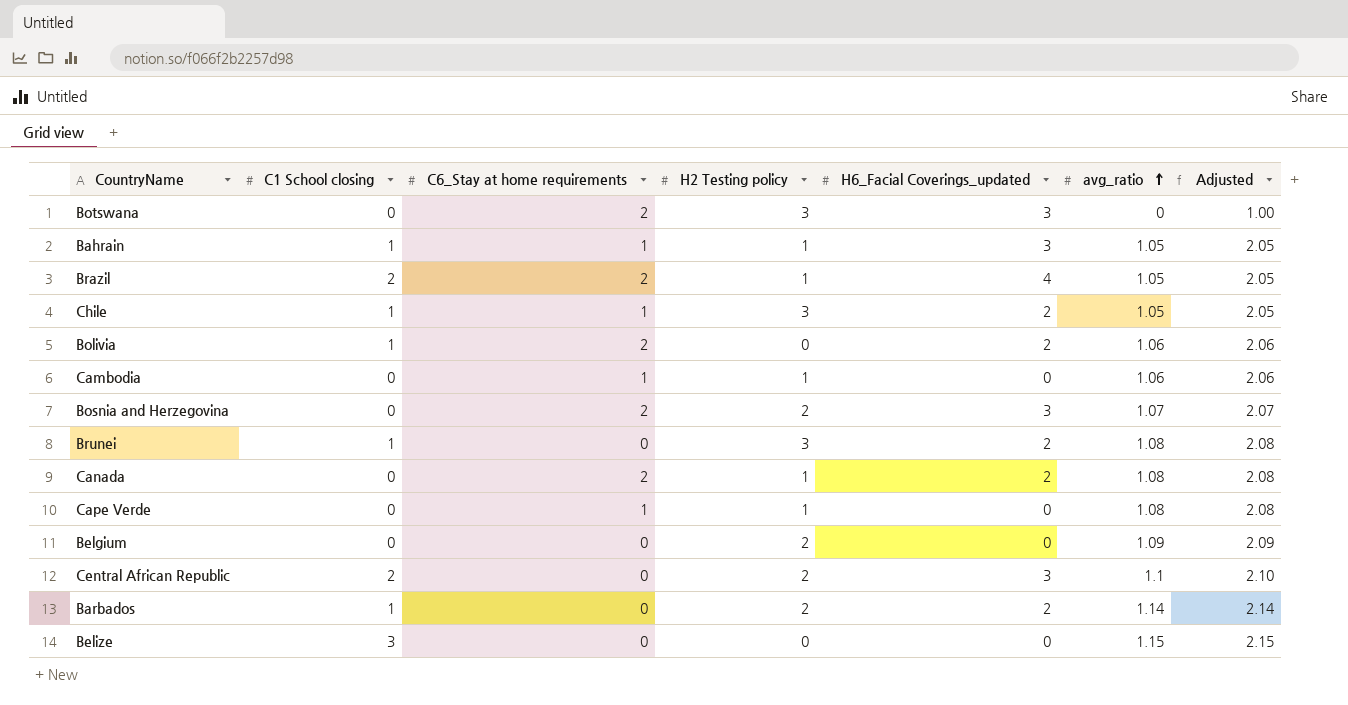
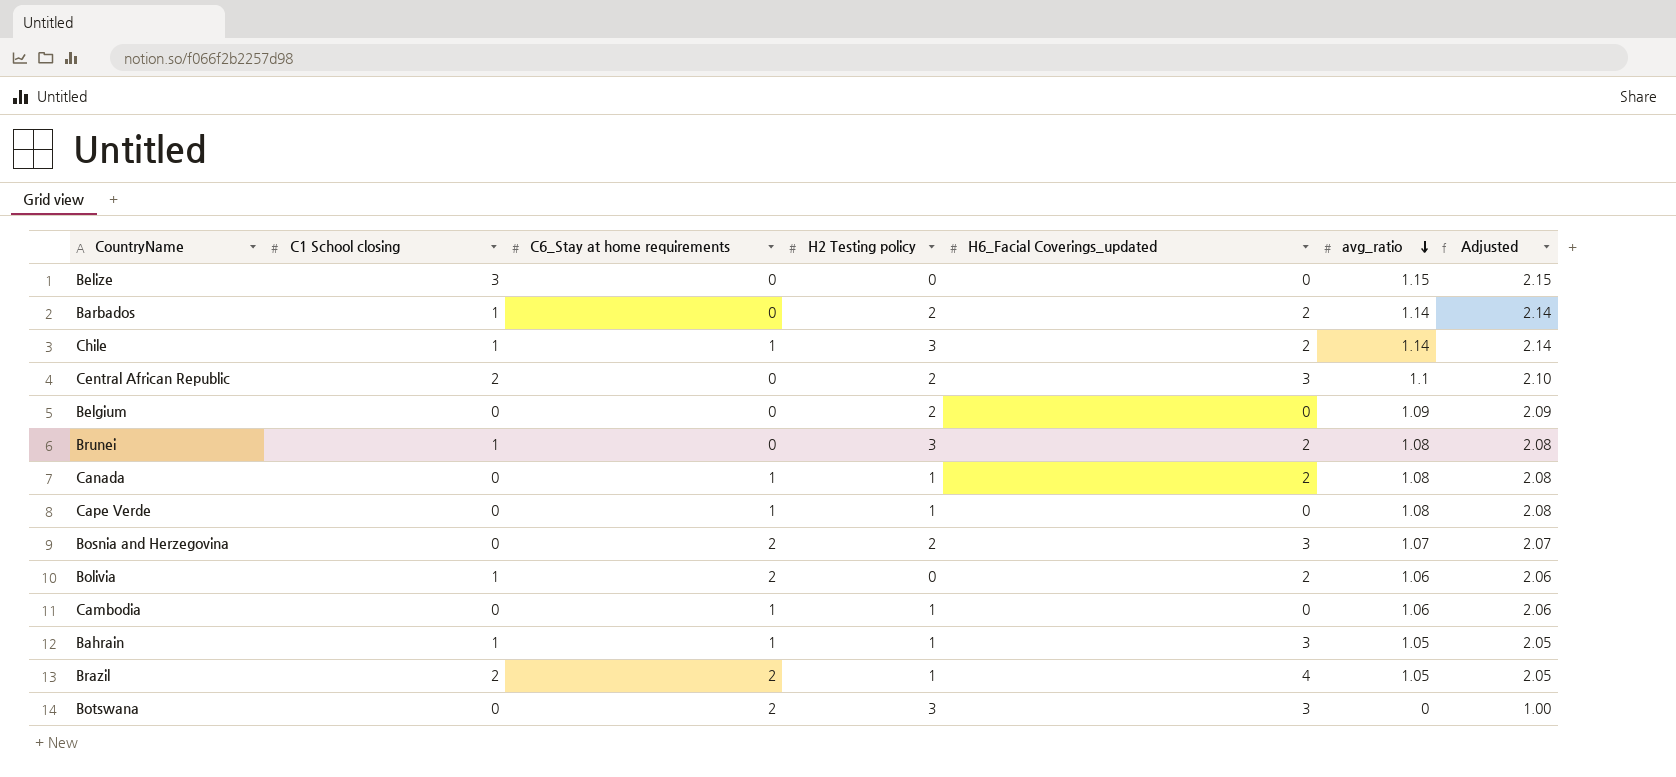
row order: avg_ratio ascending -> avg_ratio descending
Chile | avg_ratio: 1.05 -> 1.14
Chile | Adjusted: 2.05 -> 2.14
Canada | C6_Stay at home requirements: 2 -> 1

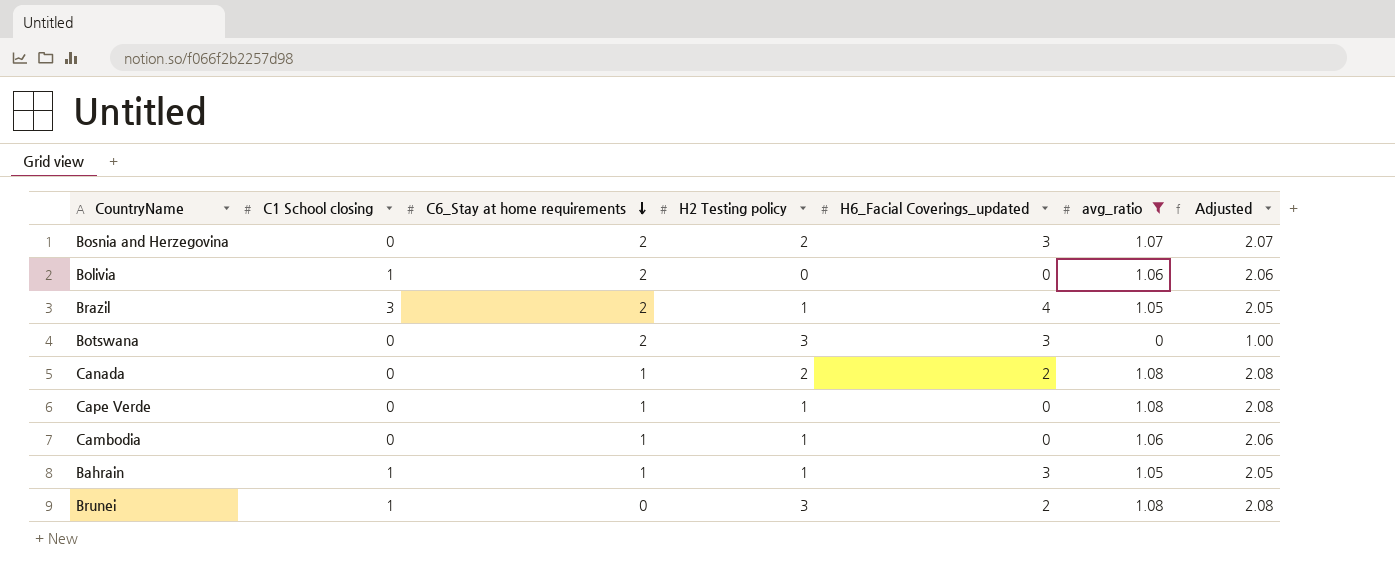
filter: none -> avg_ratio <= 1.08
row order: avg_ratio descending -> C6_Stay at home requirements descending
Bolivia | H6_Facial Coverings_updated: 2 -> 0
Brazil | C1 School closing: 2 -> 3
Canada | H2 Testing policy: 1 -> 2

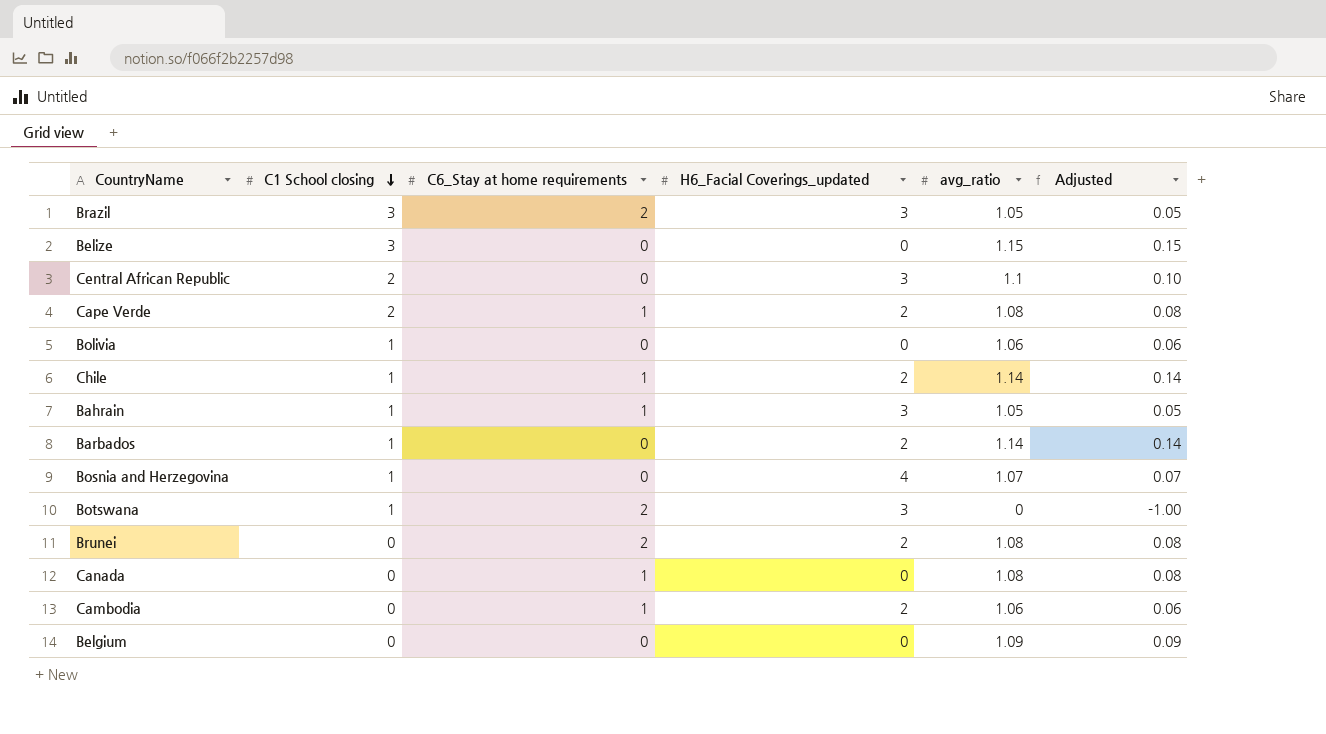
filter: avg_ratio <= 1.08 -> none
row order: C6_Stay at home requirements descending -> C1 School closing descending
column H2 Testing policy | position: 4 -> none
column Adjusted | formula: [avg_ratio] + 1 -> [avg_ratio] - 1
Brazil | H6_Facial Coverings_updated: 4 -> 3
Cape Verde | C1 School closing: 0 -> 2
Cape Verde | H6_Facial Coverings_updated: 0 -> 2
Bolivia | C6_Stay at home requirements: 2 -> 0
Bosnia and Herzegovina | C1 School closing: 0 -> 1
Bosnia and Herzegovina | C6_Stay at home requirements: 2 -> 0
Bosnia and Herzegovina | H6_Facial Coverings_updated: 3 -> 4
Botswana | C1 School closing: 0 -> 1
Brunei | C1 School closing: 1 -> 0
Brunei | C6_Stay at home requirements: 0 -> 2
Canada | H6_Facial Coverings_updated: 2 -> 0
Cambodia | H6_Facial Coverings_updated: 0 -> 2

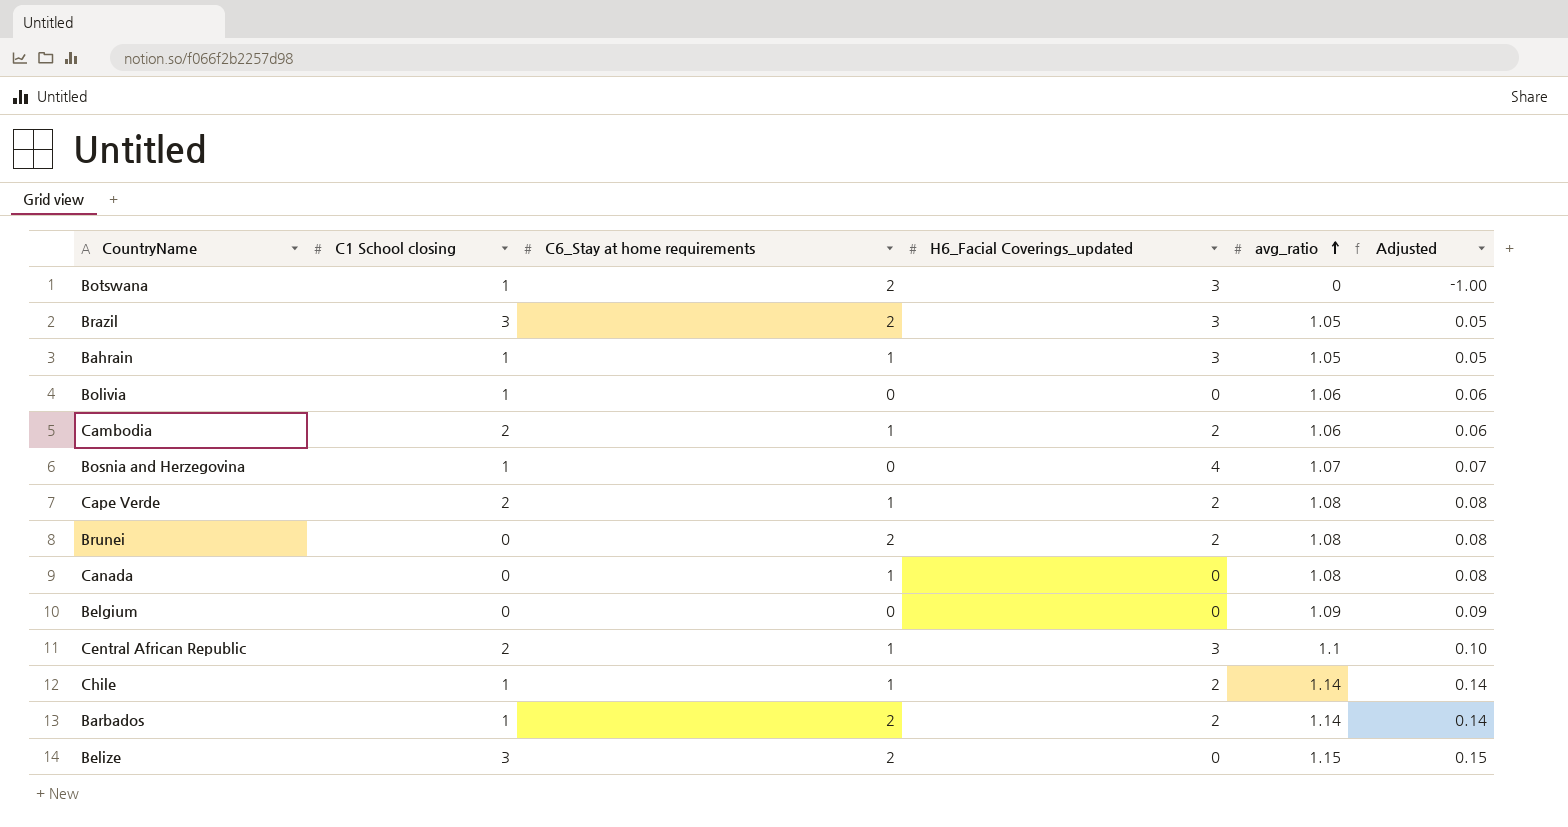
row order: C1 School closing descending -> avg_ratio ascending
Cambodia | C1 School closing: 0 -> 2
Central African Republic | C6_Stay at home requirements: 0 -> 1
Barbados | C6_Stay at home requirements: 0 -> 2
Belize | C6_Stay at home requirements: 0 -> 2

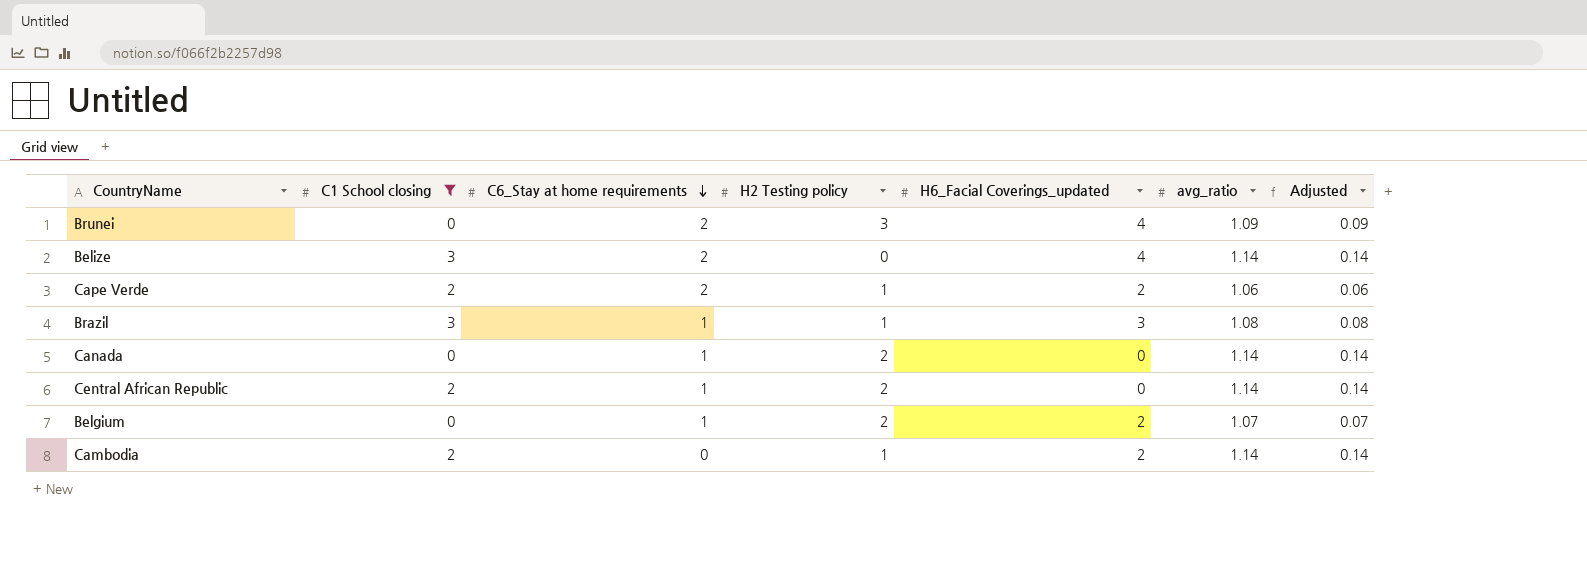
filter: none -> C1 School closing != 1
row order: avg_ratio ascending -> C6_Stay at home requirements descending
column H2 Testing policy | position: none -> 4
Brunei | H6_Facial Coverings_updated: 2 -> 4
Brunei | avg_ratio: 1.08 -> 1.09
Brunei | Adjusted: 0.08 -> 0.09
Belize | H6_Facial Coverings_updated: 0 -> 4
Belize | avg_ratio: 1.15 -> 1.14
Belize | Adjusted: 0.15 -> 0.14
Cape Verde | C6_Stay at home requirements: 1 -> 2
Cape Verde | avg_ratio: 1.08 -> 1.06
Cape Verde | Adjusted: 0.08 -> 0.06
Brazil | C6_Stay at home requirements: 2 -> 1
Brazil | avg_ratio: 1.05 -> 1.08
Brazil | Adjusted: 0.05 -> 0.08
Canada | avg_ratio: 1.08 -> 1.14
Canada | Adjusted: 0.08 -> 0.14
Central African Republic | H6_Facial Coverings_updated: 3 -> 0
Central African Republic | avg_ratio: 1.1 -> 1.14
Central African Republic | Adjusted: 0.10 -> 0.14
Belgium | C6_Stay at home requirements: 0 -> 1
Belgium | H6_Facial Coverings_updated: 0 -> 2
Belgium | avg_ratio: 1.09 -> 1.07
Belgium | Adjusted: 0.09 -> 0.07
Cambodia | C6_Stay at home requirements: 1 -> 0
Cambodia | avg_ratio: 1.06 -> 1.14
Cambodia | Adjusted: 0.06 -> 0.14

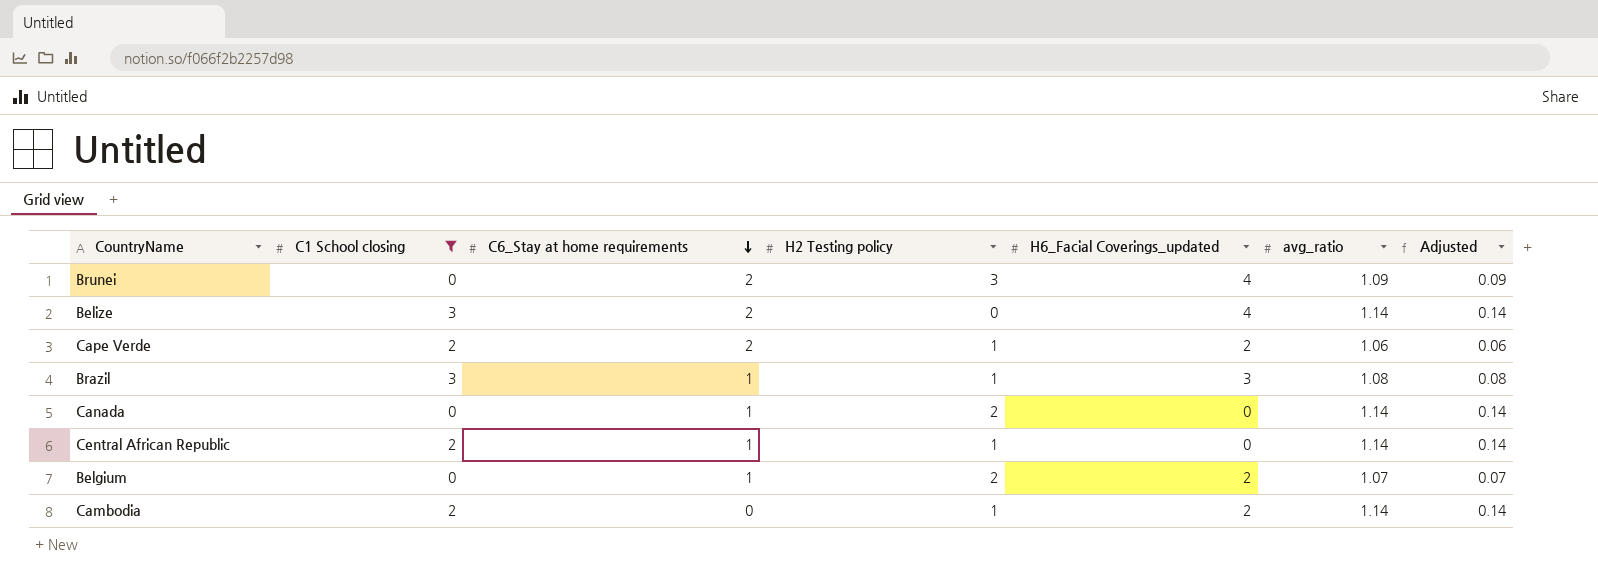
Central African Republic | H2 Testing policy: 2 -> 1

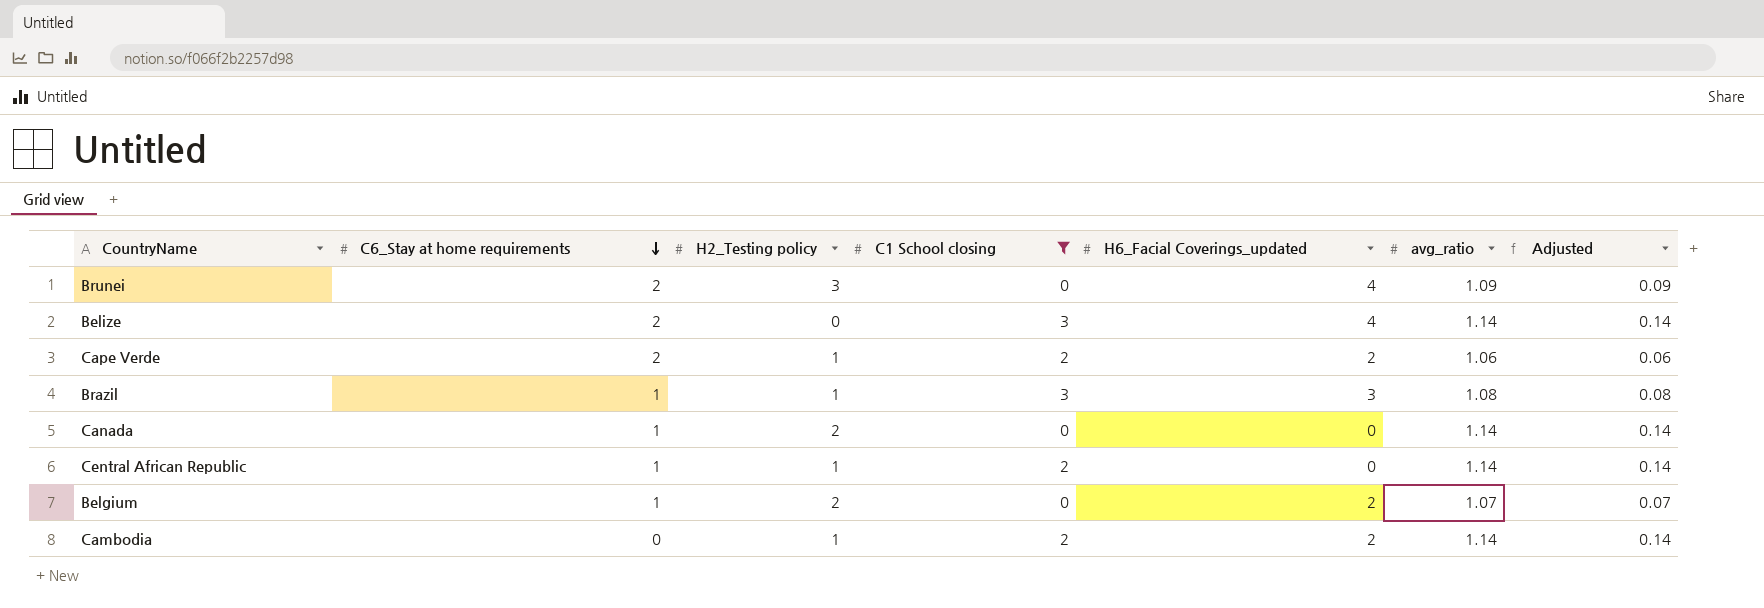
column name: H2 Testing policy -> H2_Testing policy
column C1 School closing | position: 2 -> 4

